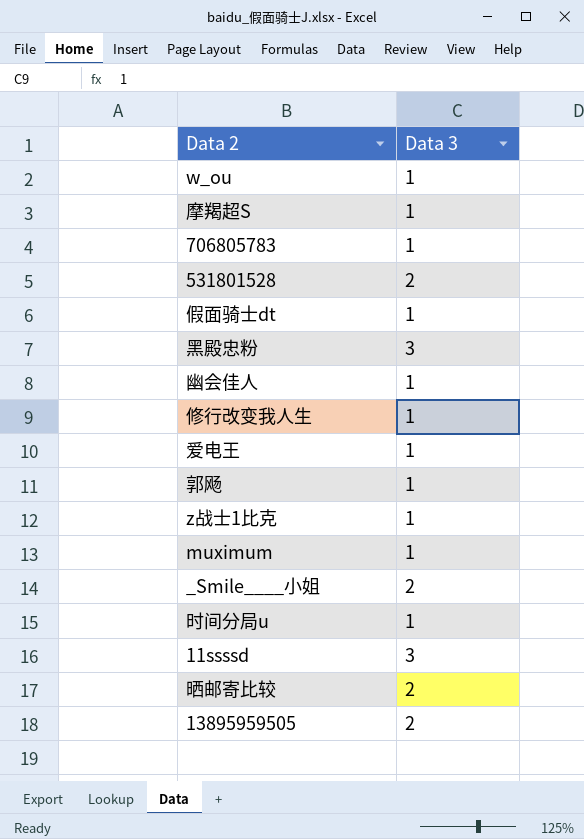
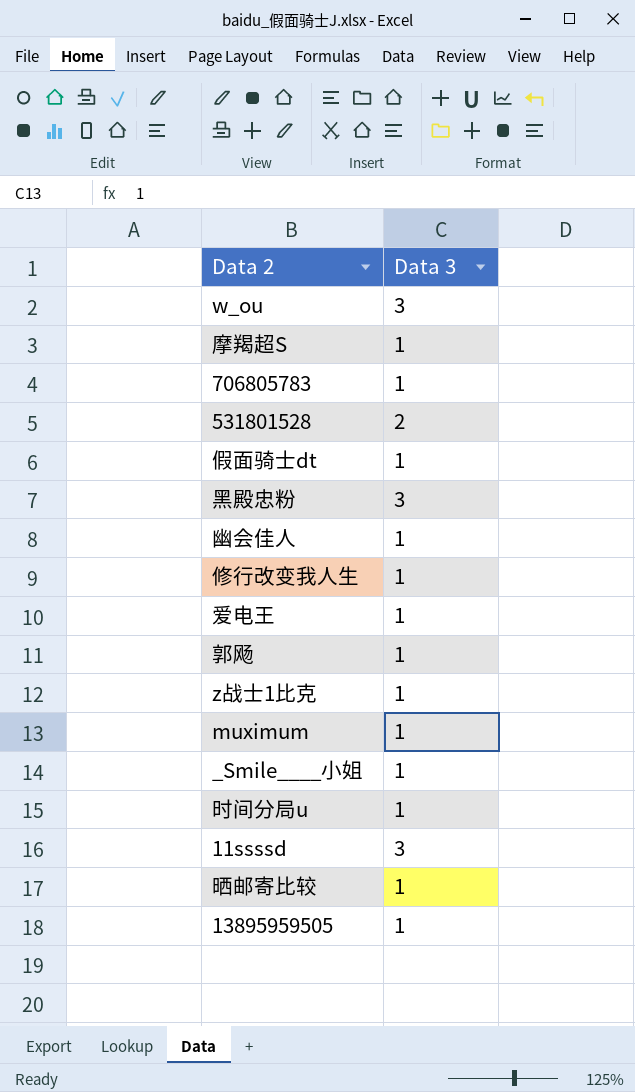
w_ou | Data 3: 1 -> 3
_Smile____小姐 | Data 3: 2 -> 1
晒邮寄比较 | Data 3: 2 -> 1
13895959505 | Data 3: 2 -> 1

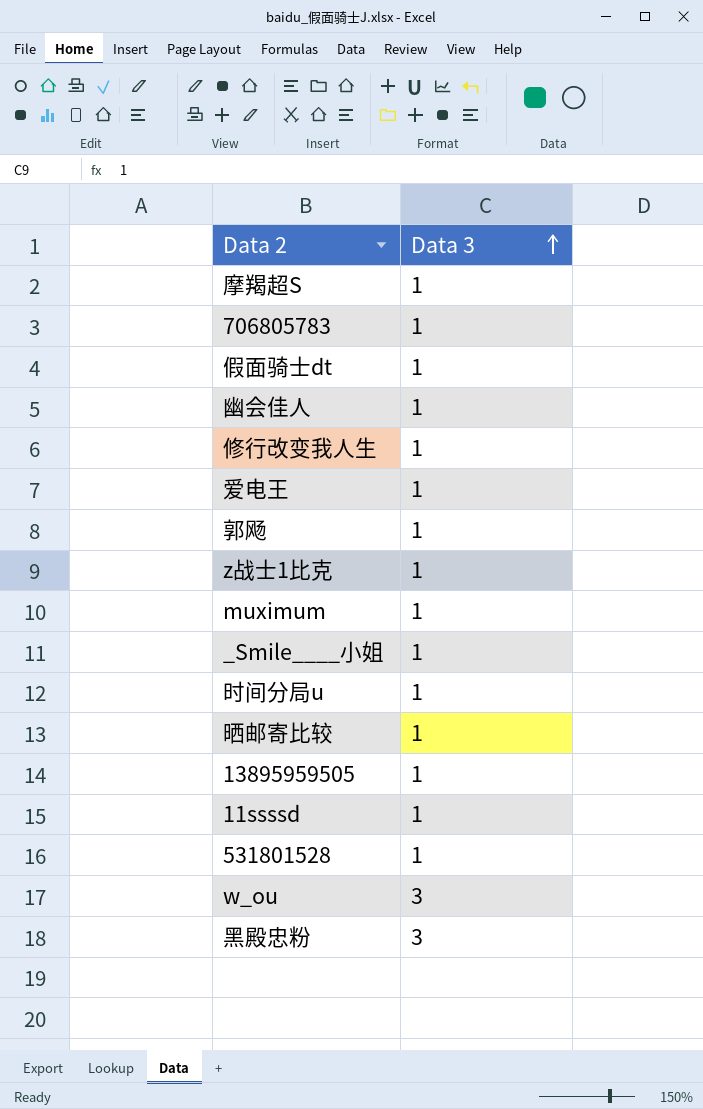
row order: none -> Data 3 ascending
11ssssd | Data 3: 3 -> 1
531801528 | Data 3: 2 -> 1

